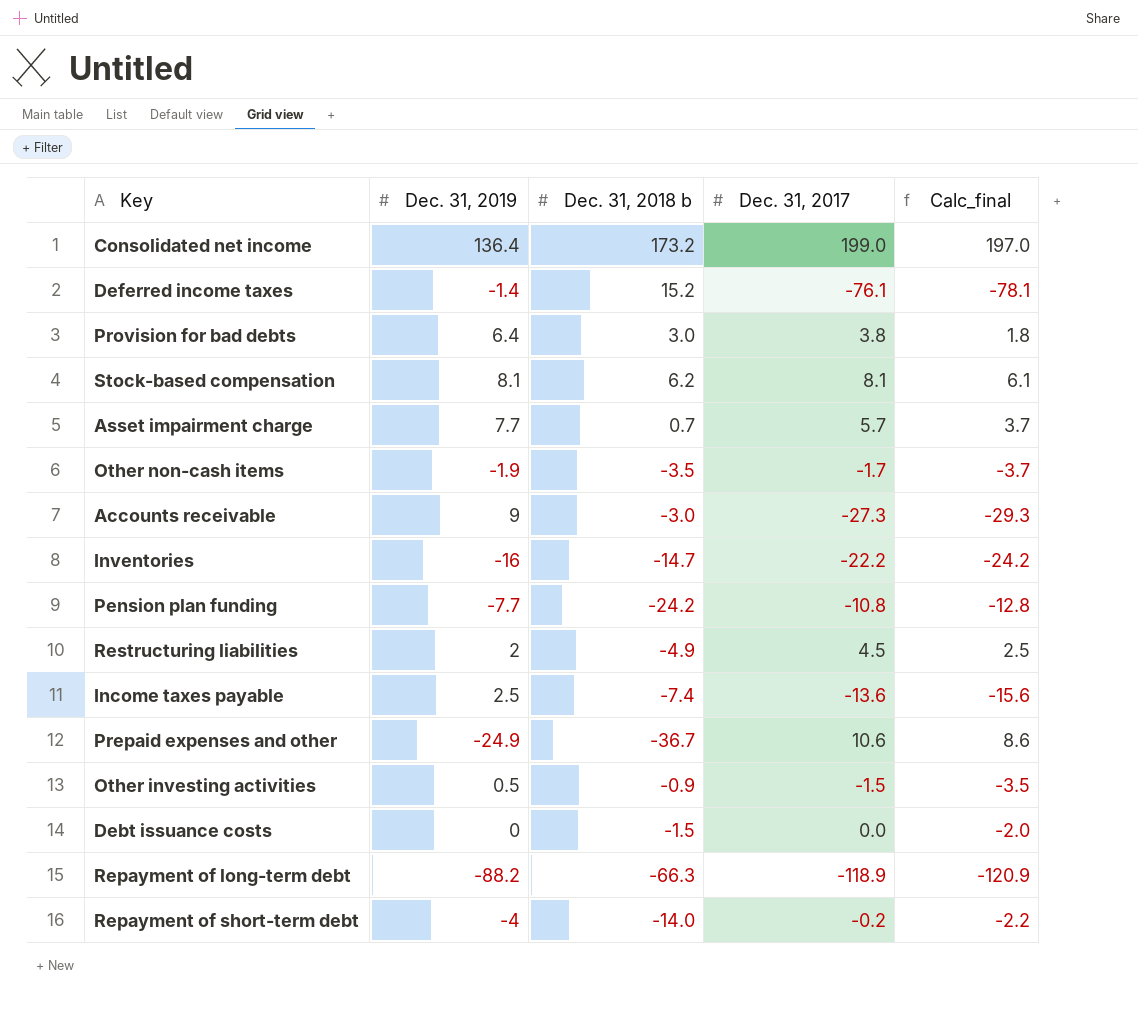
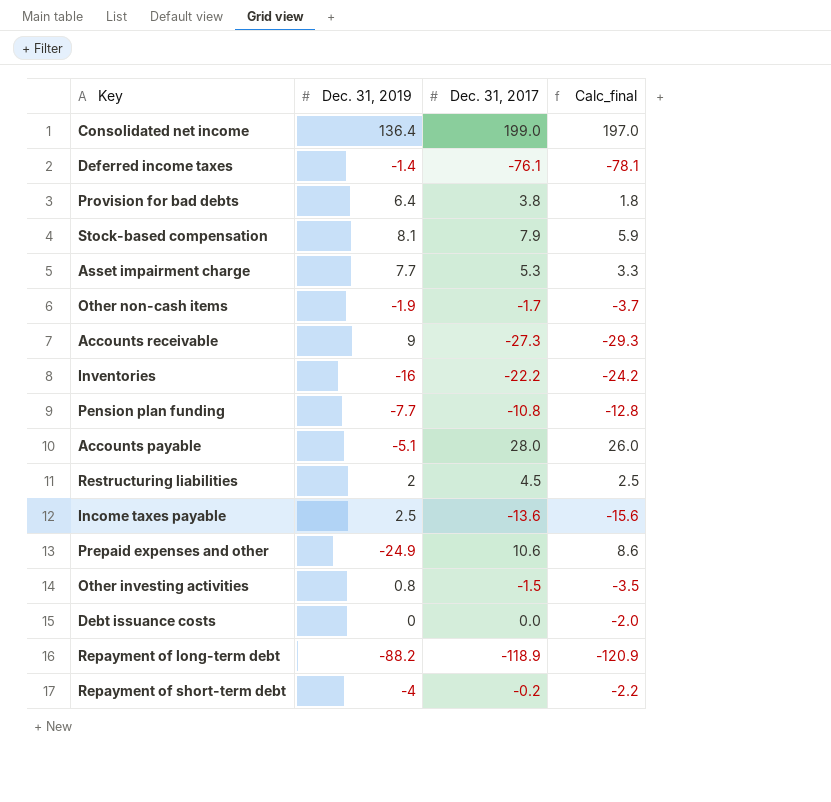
column Dec. 31, 2018 b | position: 3 -> none
Stock-based compensation | Dec. 31, 2017: 8.1 -> 7.9
Stock-based compensation | Calc_final: 6.1 -> 5.9
Asset impairment charge | Dec. 31, 2017: 5.7 -> 5.3
Asset impairment charge | Calc_final: 3.7 -> 3.3
row Accounts payable: none -> -5.1 | 28.0 | 26.0
Other investing activities | Dec. 31, 2019: 0.5 -> 0.8

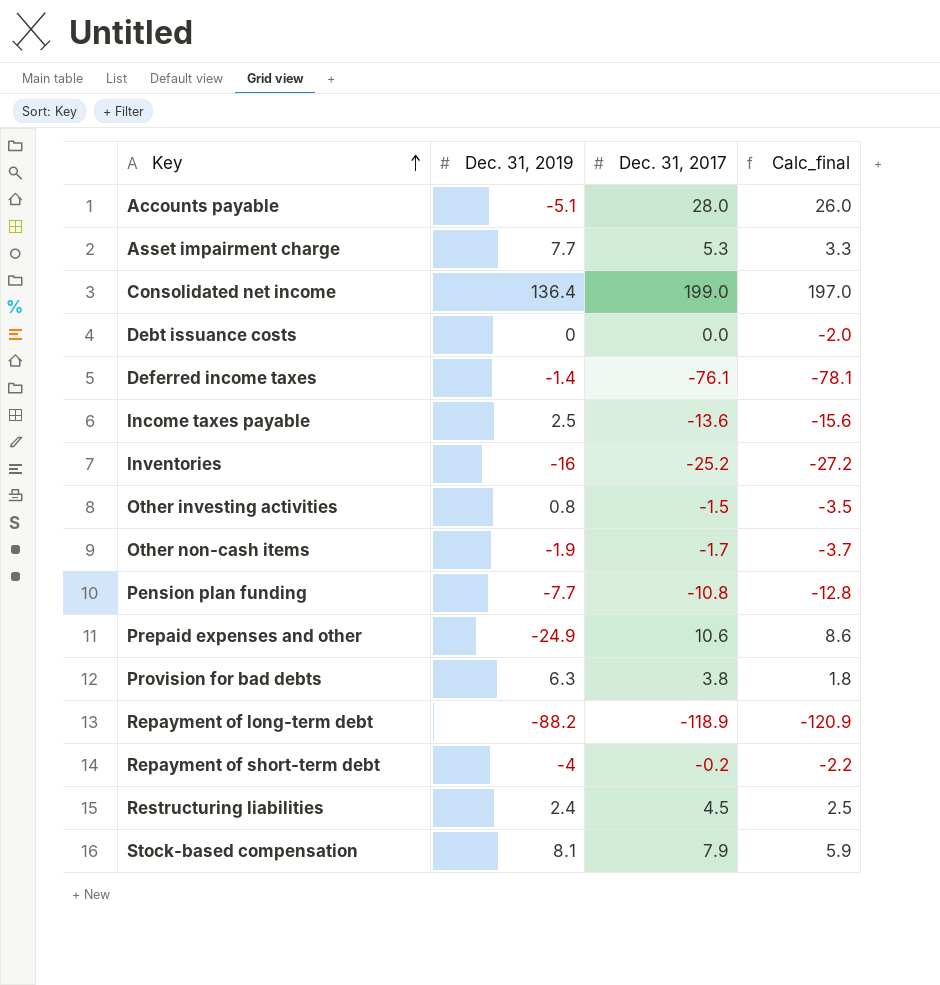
row order: none -> Key ascending
row Accounts receivable: 9 | -27.3 | -29.3 -> none
Inventories | Dec. 31, 2017: -22.2 -> -25.2
Inventories | Calc_final: -24.2 -> -27.2
Provision for bad debts | Dec. 31, 2019: 6.4 -> 6.3
Restructuring liabilities | Dec. 31, 2019: 2 -> 2.4

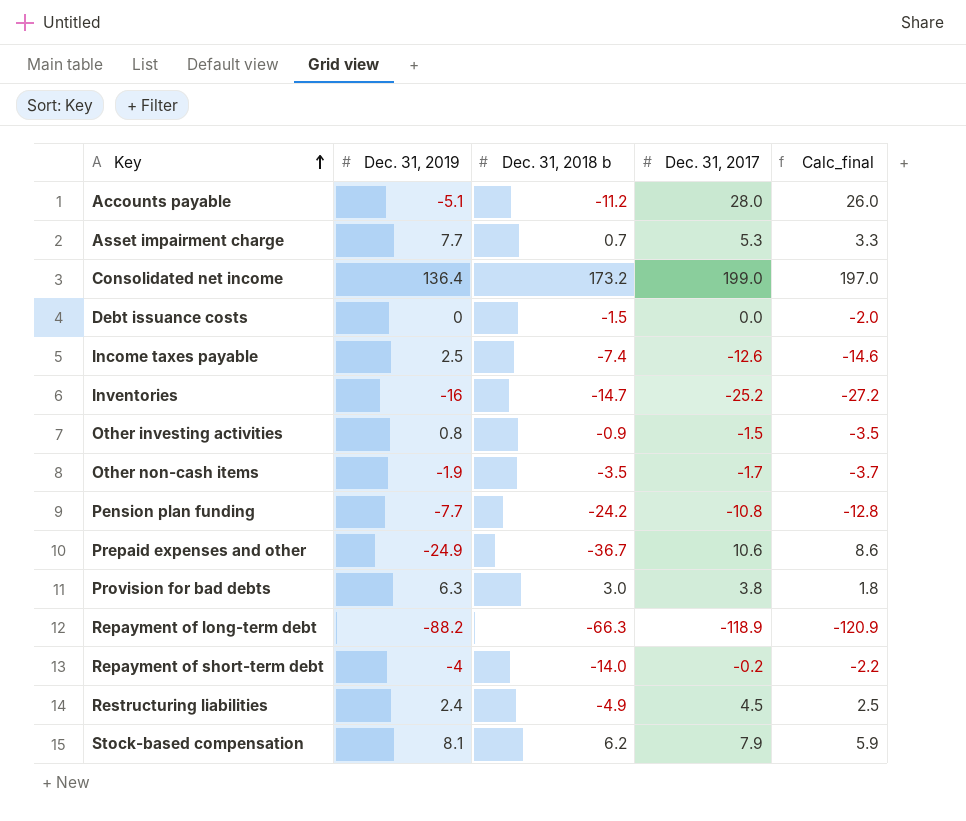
column Dec. 31, 2018 b | position: none -> 3
row Deferred income taxes: -1.4 | -76.1 | -78.1 -> none
Income taxes payable | Dec. 31, 2017: -13.6 -> -12.6
Income taxes payable | Calc_final: -15.6 -> -14.6

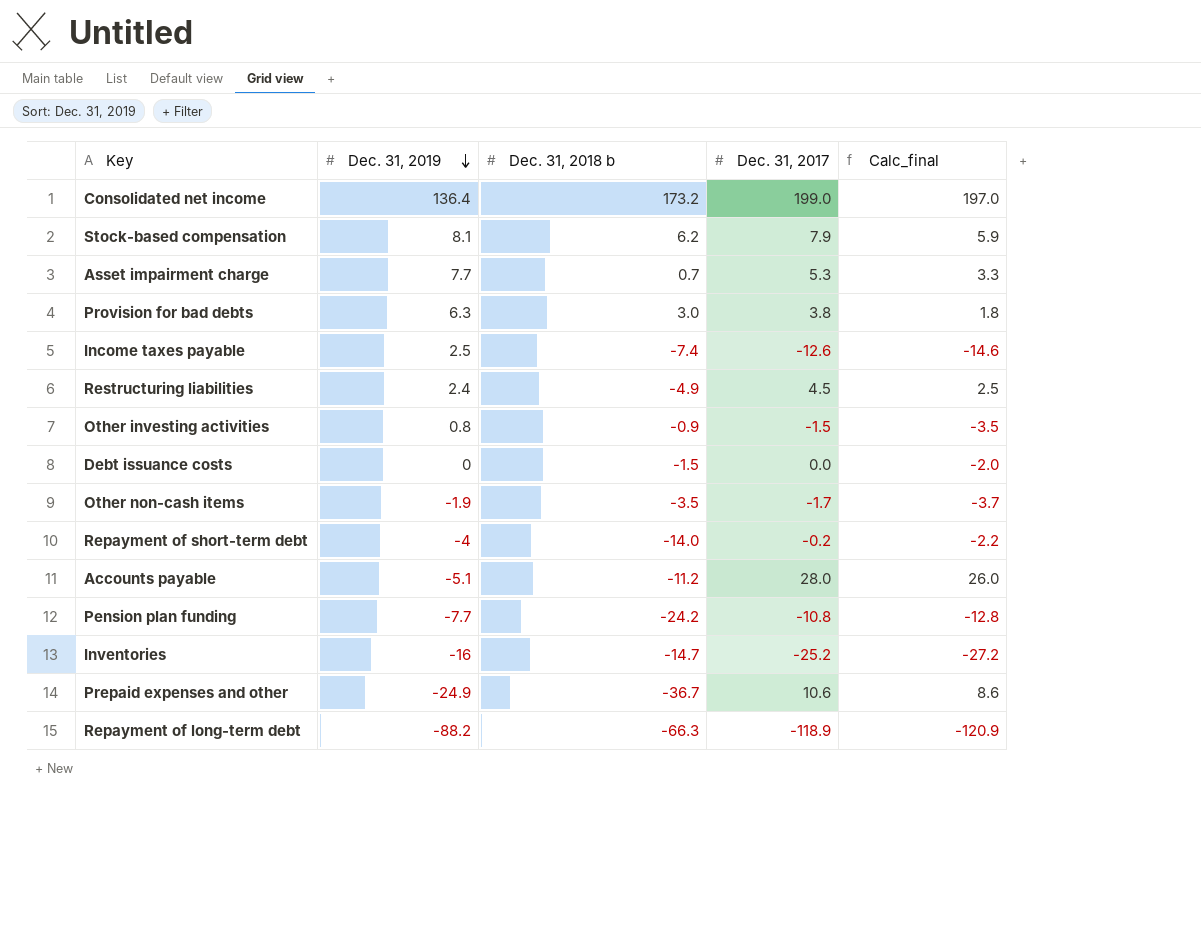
row order: Key ascending -> Dec. 31, 2019 descending

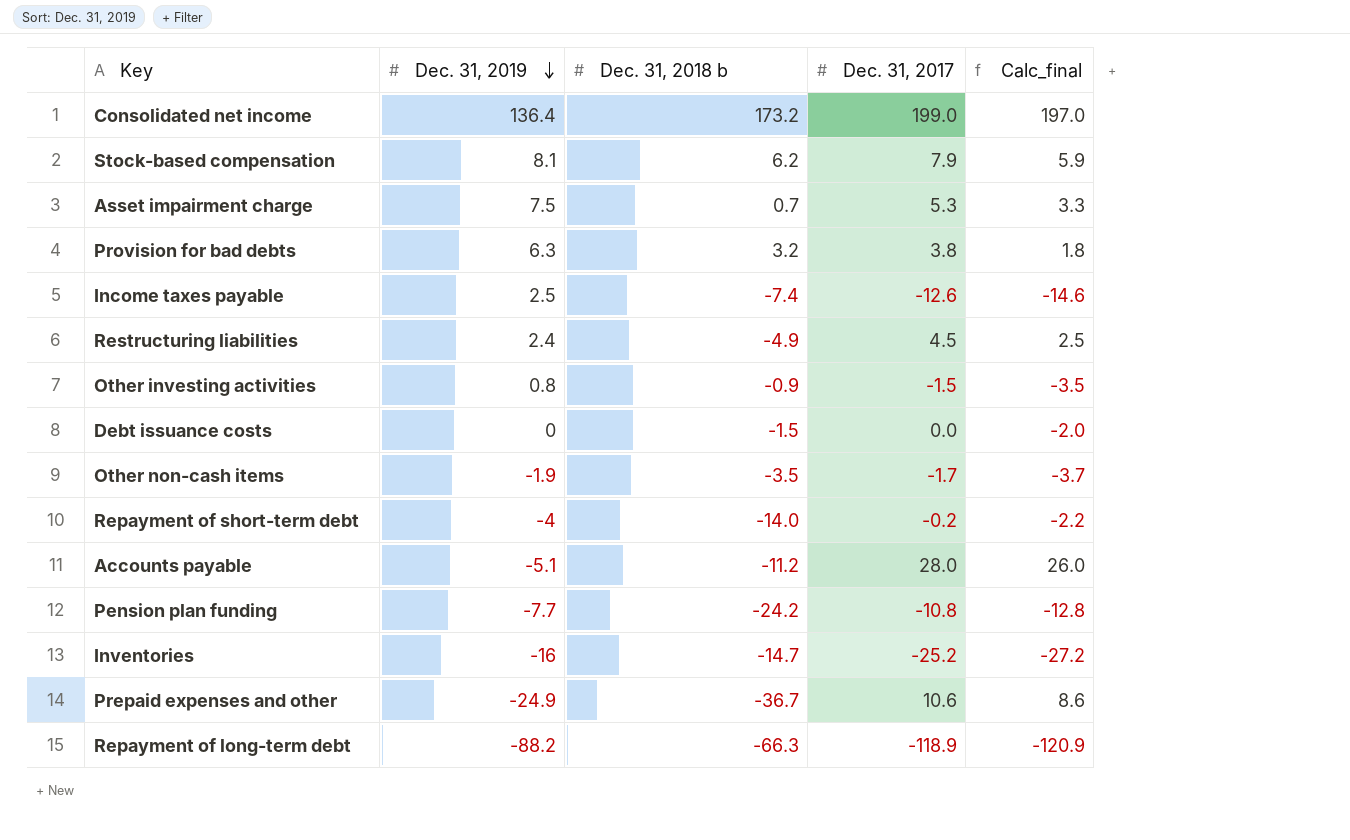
Asset impairment charge | Dec. 31, 2019: 7.7 -> 7.5
Provision for bad debts | Dec. 31, 2018 b: 3.0 -> 3.2

